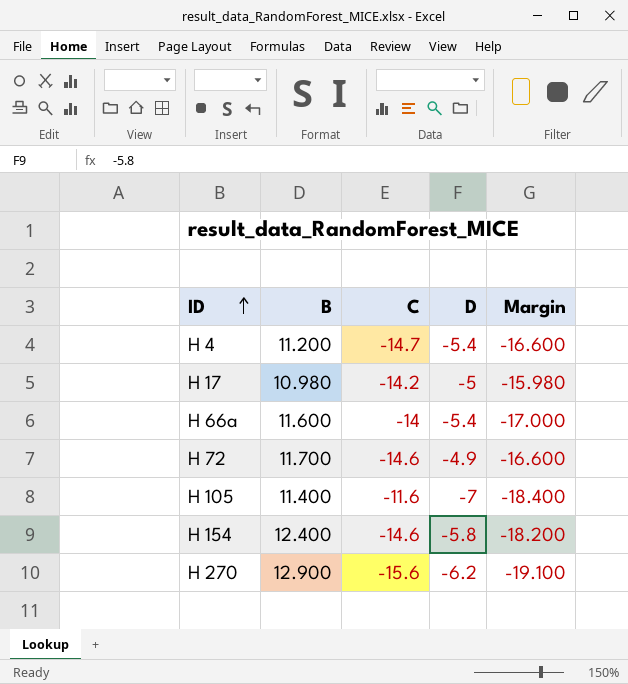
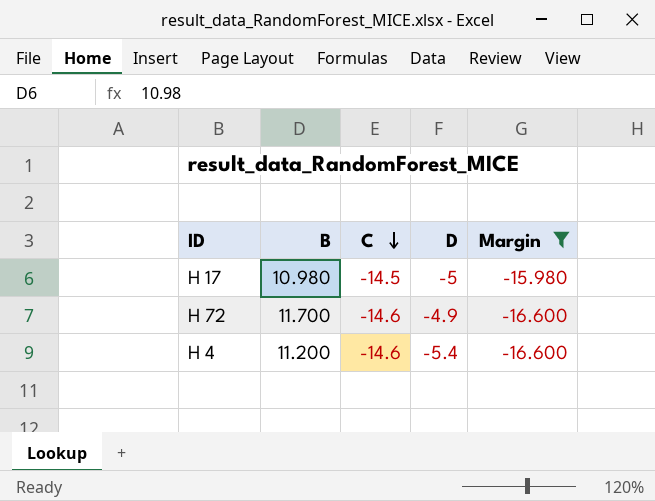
filter: none -> Margin >= -16.600
row order: ID ascending -> C descending
H 17 | C: -14.2 -> -14.5
H 4 | C: -14.7 -> -14.6

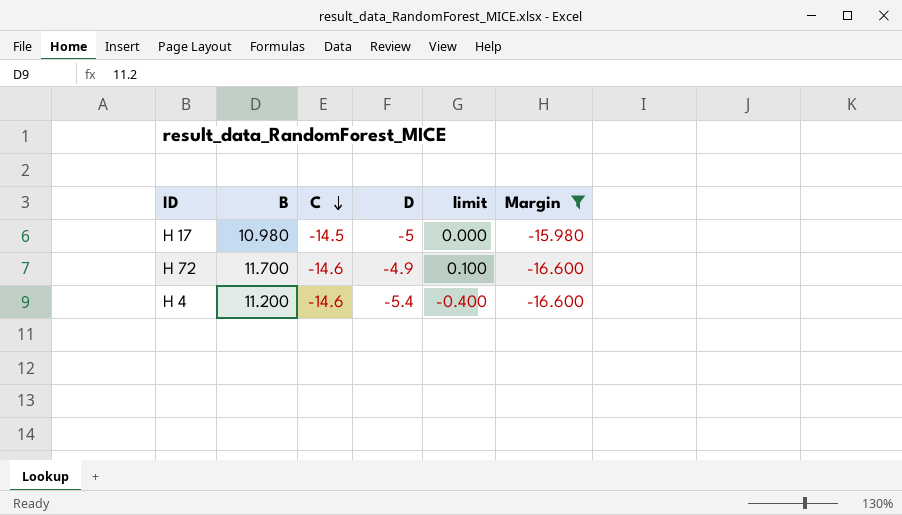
column limit | formula: none -> [D] + 5

